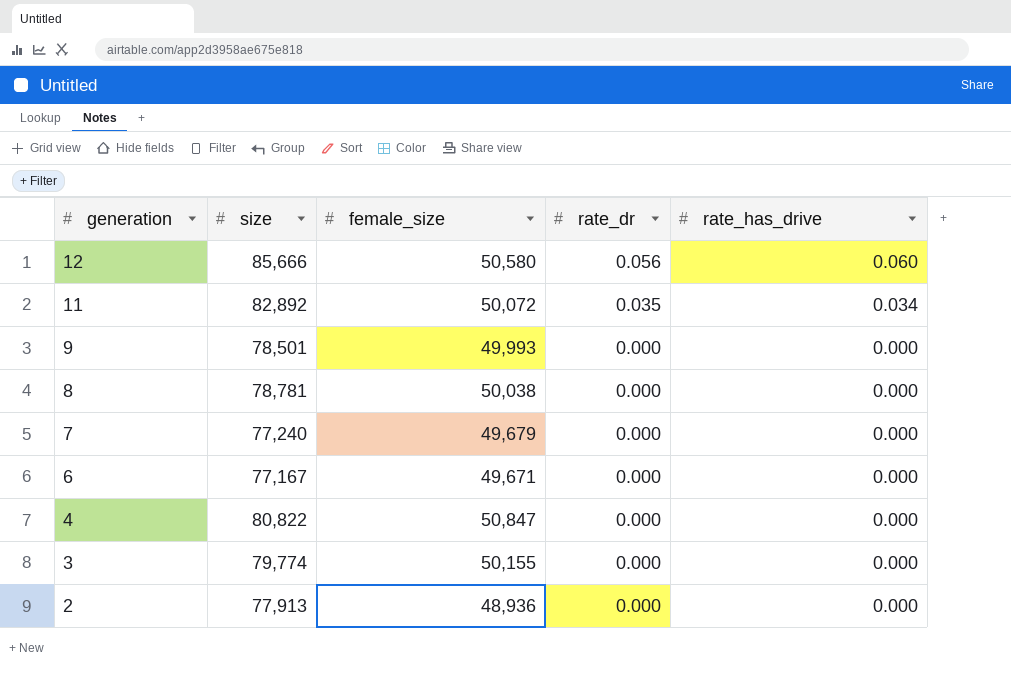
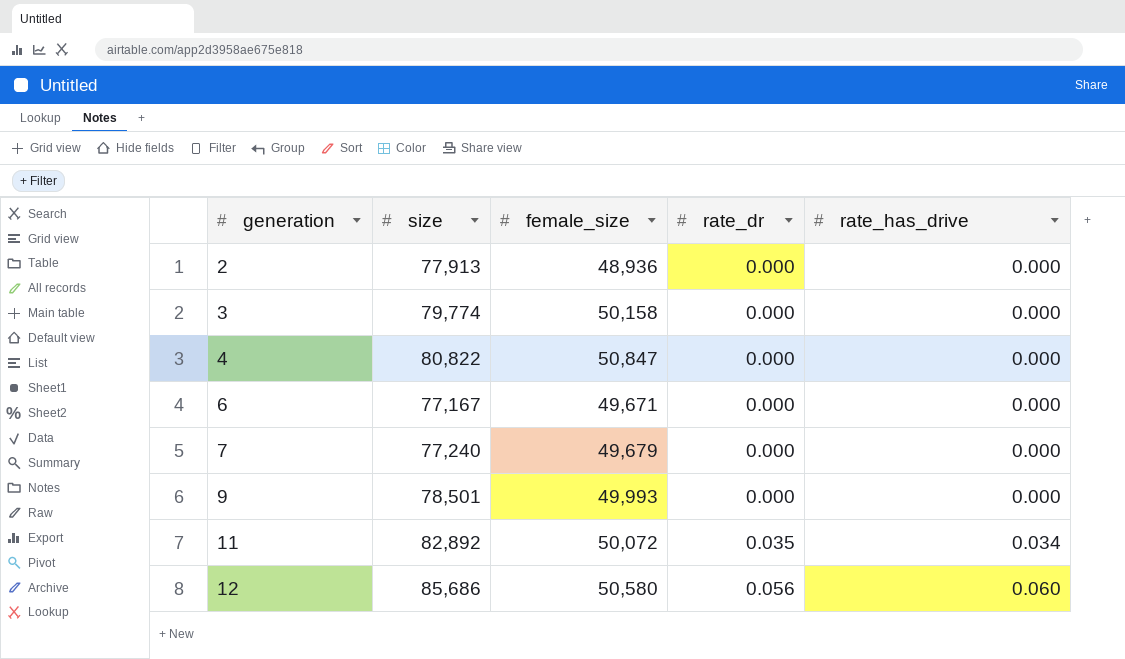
row order: generation descending -> generation ascending
row 8: 78,781 | 50,038 | 0.000 | 0.000 -> none
3 | female_size: 50,155 -> 50,158
12 | size: 85,666 -> 85,686

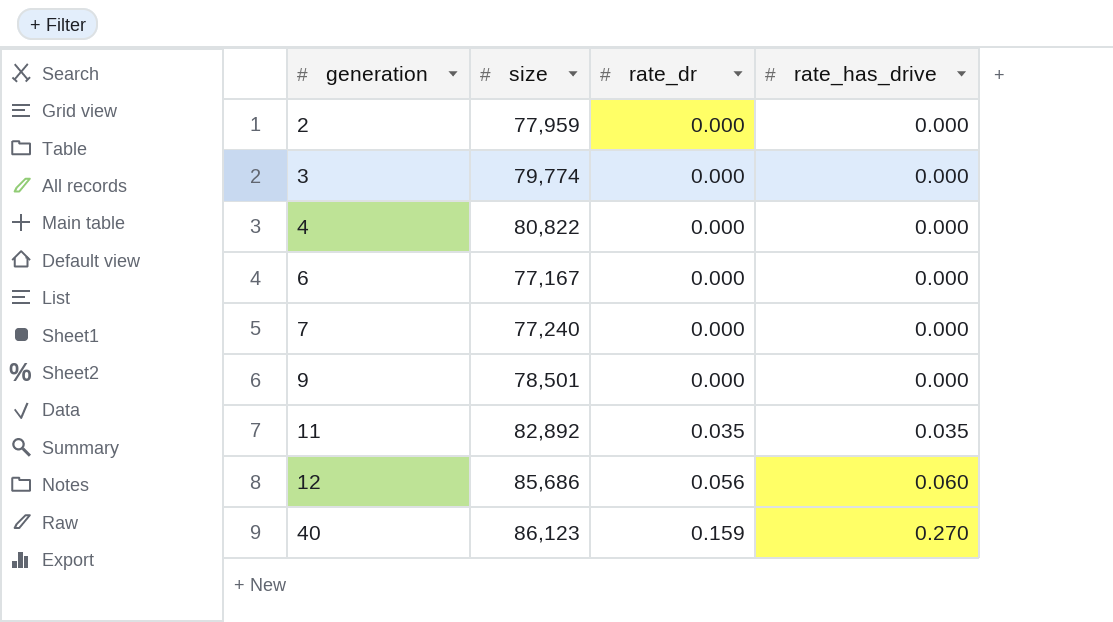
column female_size | position: 3 -> none
2 | size: 77,913 -> 77,959
11 | rate_has_drive: 0.034 -> 0.035
row 40: none -> 86,123 | 0.159 | 0.270

